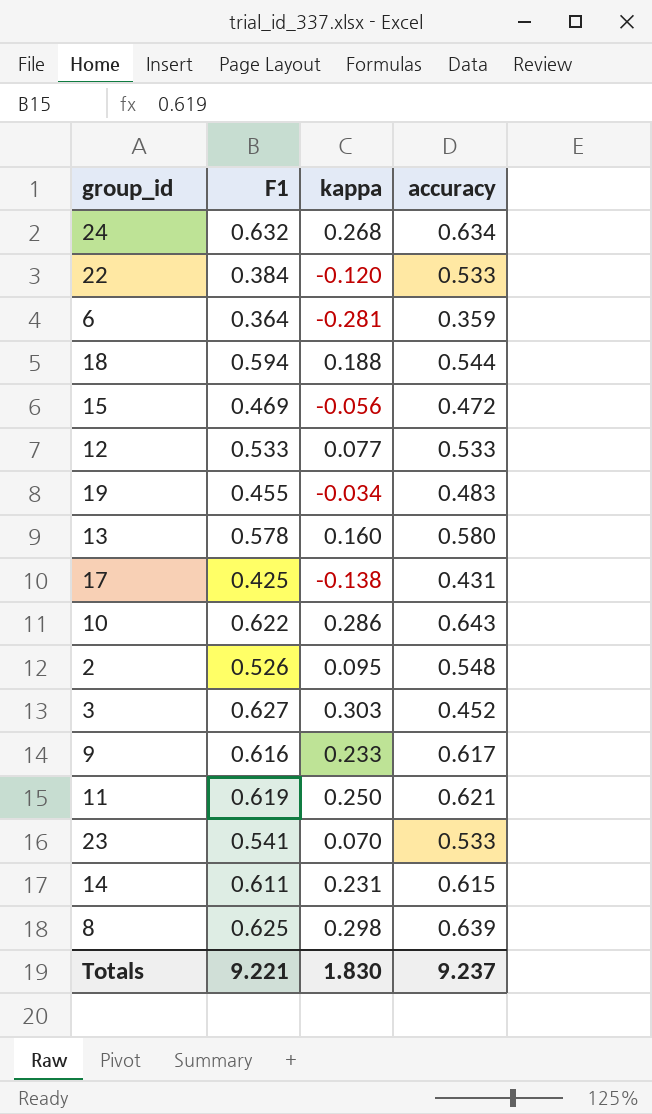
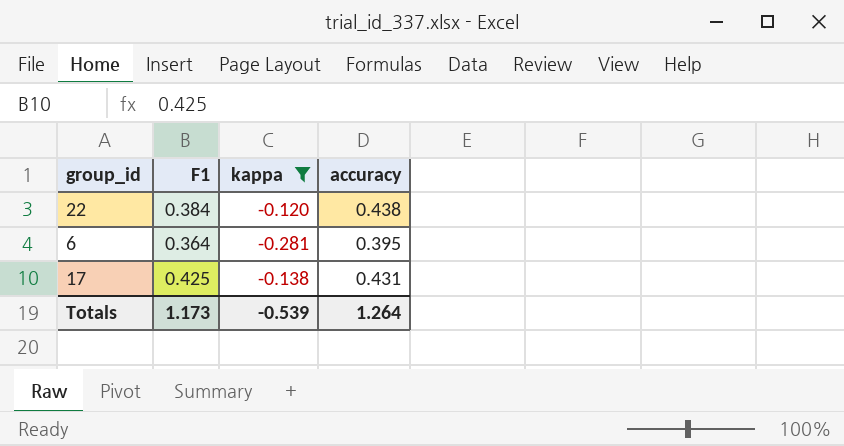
filter: none -> kappa <= -0.120
22 | accuracy: 0.533 -> 0.438
6 | accuracy: 0.359 -> 0.395
Totals | F1: 9.221 -> 1.173
Totals | kappa: 1.830 -> -0.539
Totals | accuracy: 9.237 -> 1.264

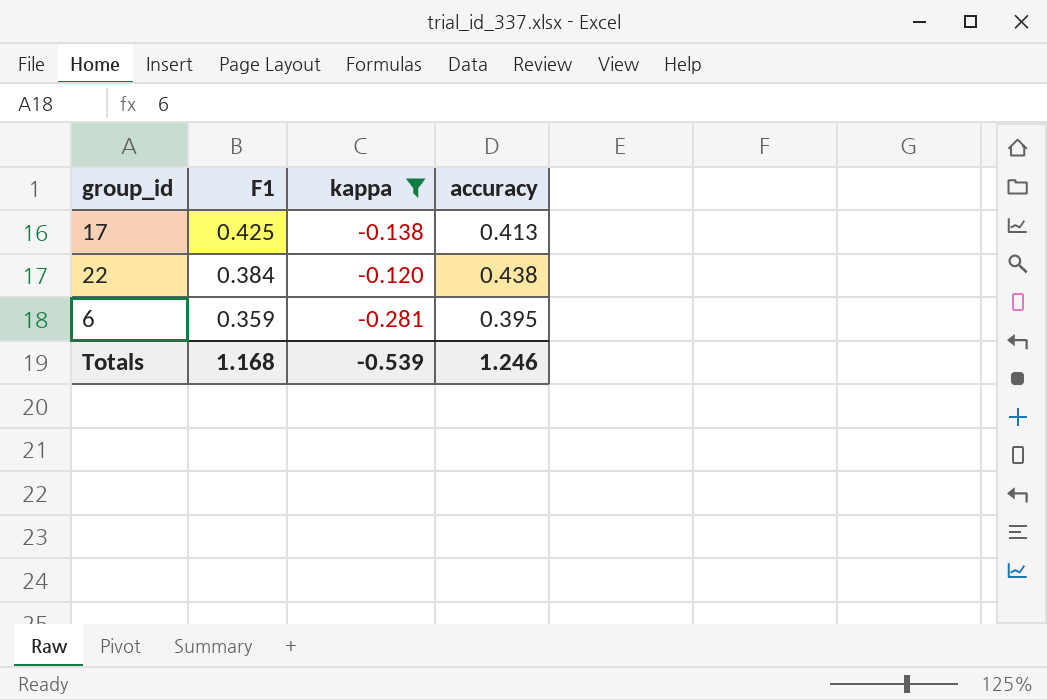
row order: none -> F1 descending
17 | accuracy: 0.431 -> 0.413
6 | F1: 0.364 -> 0.359
Totals | F1: 1.173 -> 1.168
Totals | accuracy: 1.264 -> 1.246

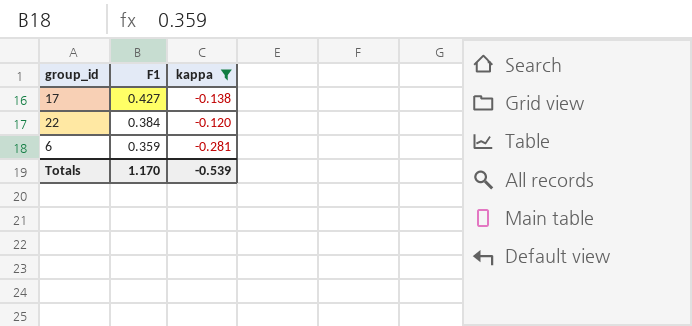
column accuracy | position: 4 -> none
17 | F1: 0.425 -> 0.427
Totals | F1: 1.168 -> 1.170

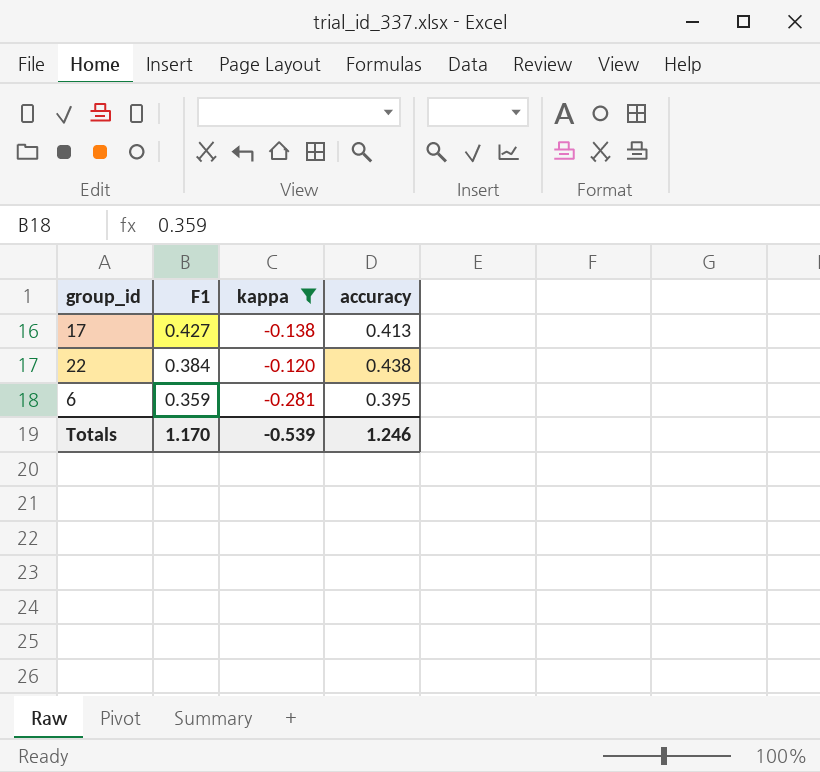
column accuracy | position: none -> 4

